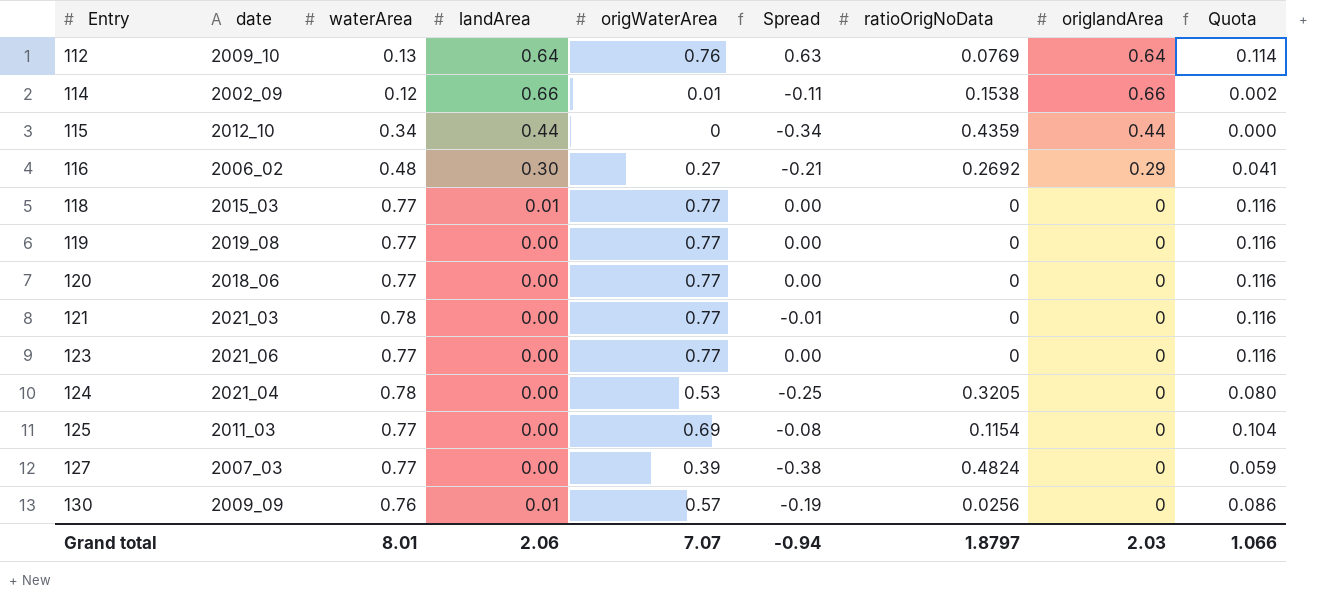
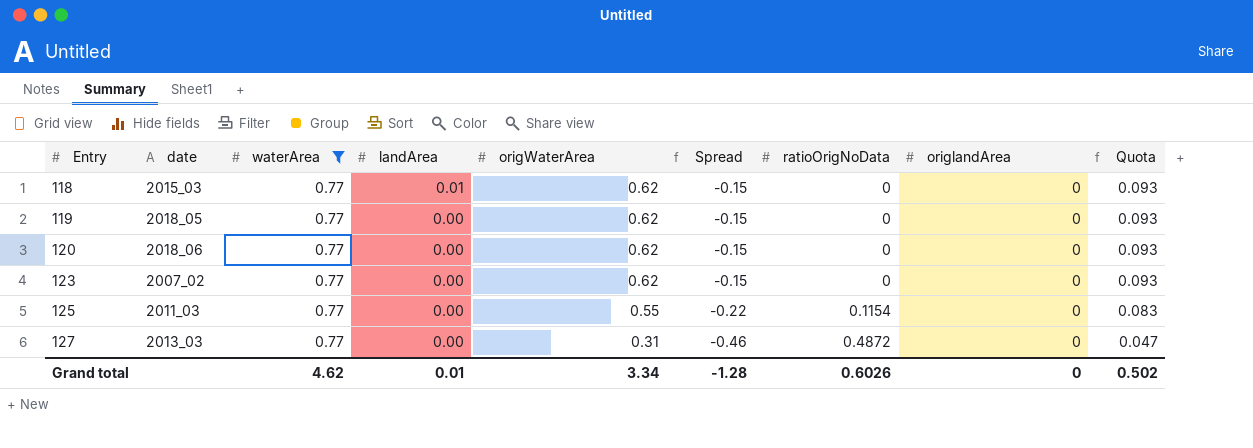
filter: none -> waterArea = 0.77
118 | origWaterArea: 0.77 -> 0.62
118 | Spread: 0.00 -> -0.15
118 | Quota: 0.116 -> 0.093
119 | date: 2019_08 -> 2018_05
119 | origWaterArea: 0.77 -> 0.62
119 | Spread: 0.00 -> -0.15
119 | Quota: 0.116 -> 0.093
120 | origWaterArea: 0.77 -> 0.62
120 | Spread: 0.00 -> -0.15
120 | Quota: 0.116 -> 0.093
123 | date: 2021_06 -> 2007_02
123 | origWaterArea: 0.77 -> 0.62
123 | Spread: 0.00 -> -0.15
123 | Quota: 0.116 -> 0.093
125 | origWaterArea: 0.69 -> 0.55
125 | Spread: -0.08 -> -0.22
125 | Quota: 0.104 -> 0.083
127 | date: 2007_03 -> 2013_03
127 | origWaterArea: 0.39 -> 0.31
127 | Spread: -0.38 -> -0.46
127 | ratioOrigNoData: 0.4824 -> 0.4872
127 | Quota: 0.059 -> 0.047
Grand total | waterArea: 8.01 -> 4.62
Grand total | landArea: 2.06 -> 0.01
Grand total | origWaterArea: 7.07 -> 3.34
Grand total | Spread: -0.94 -> -1.28
Grand total | ratioOrigNoData: 1.8797 -> 0.6026
Grand total | origlandArea: 2.03 -> 0
Grand total | Quota: 1.066 -> 0.502

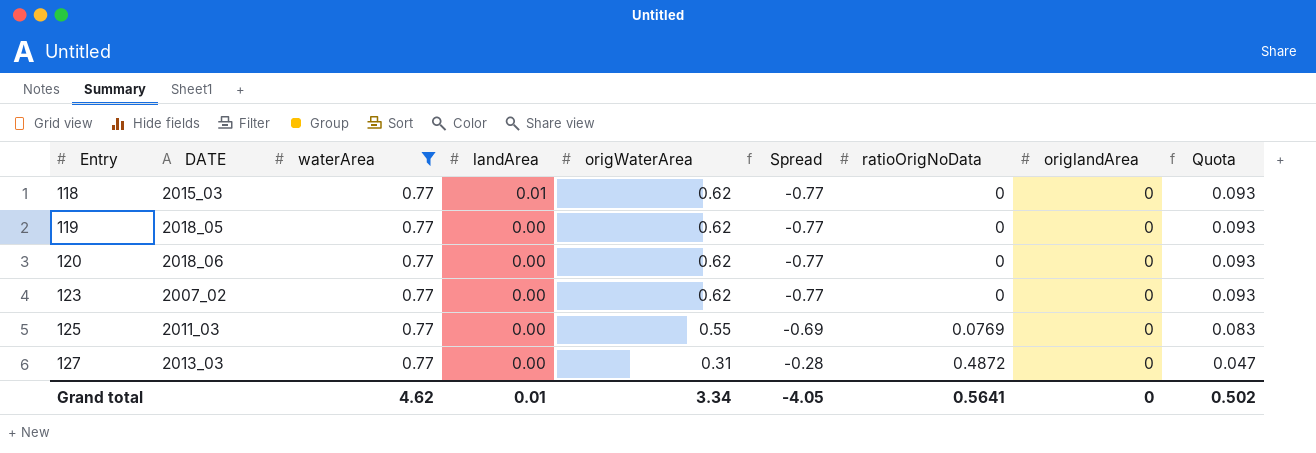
column name: date -> DATE
column Spread | formula: [origWaterArea] - [waterArea] -> [ratioOrigNoData] - [waterArea]
125 | ratioOrigNoData: 0.1154 -> 0.0769
Grand total | Spread: -1.28 -> -4.05
Grand total | ratioOrigNoData: 0.6026 -> 0.5641

